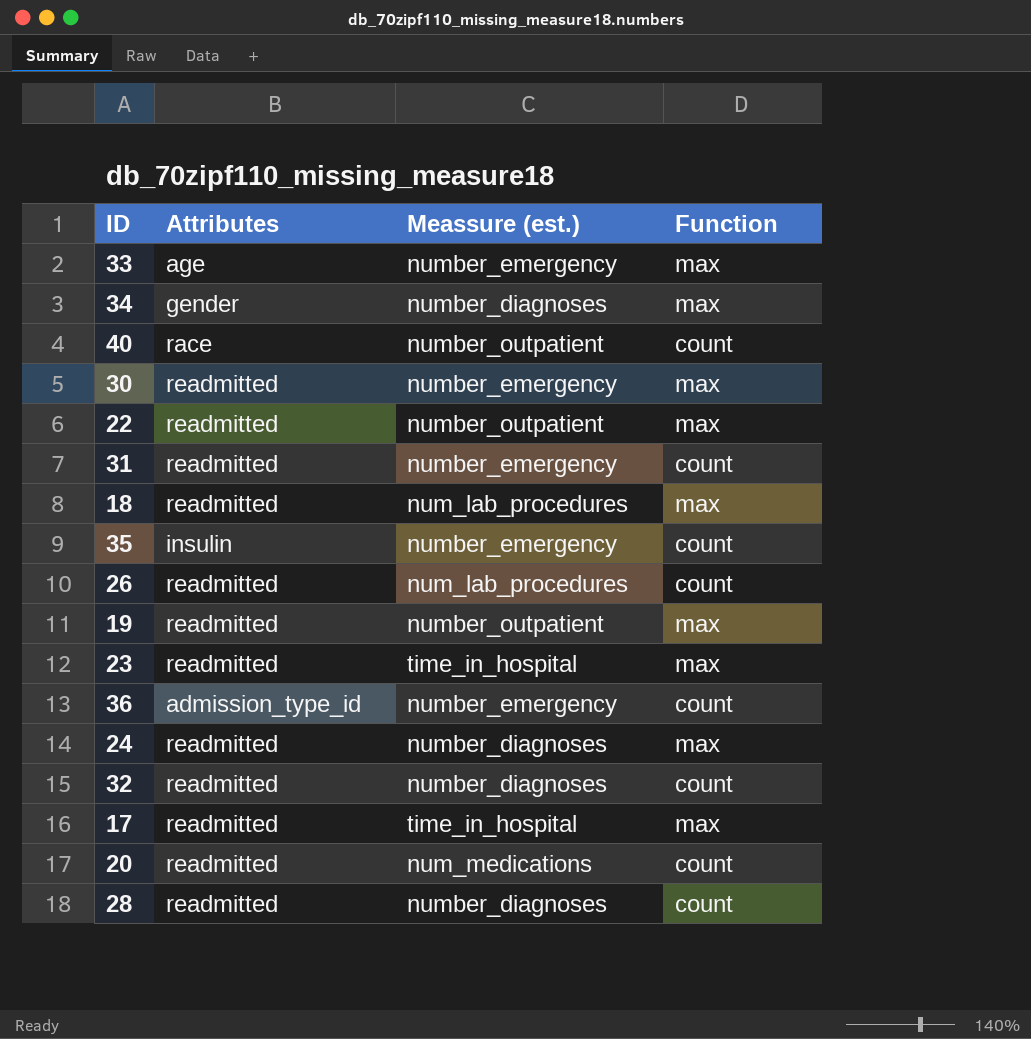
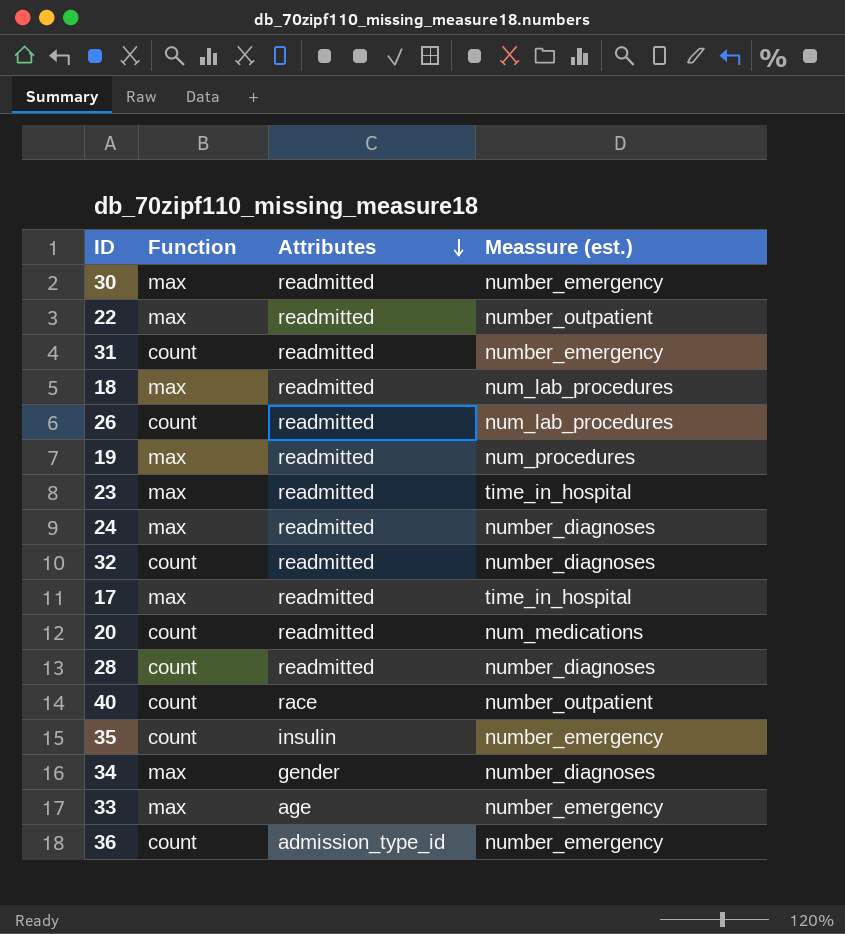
row order: none -> Attributes descending
column Function | position: 4 -> 2
19 | Meassure (est.): number_outpatient -> num_procedures

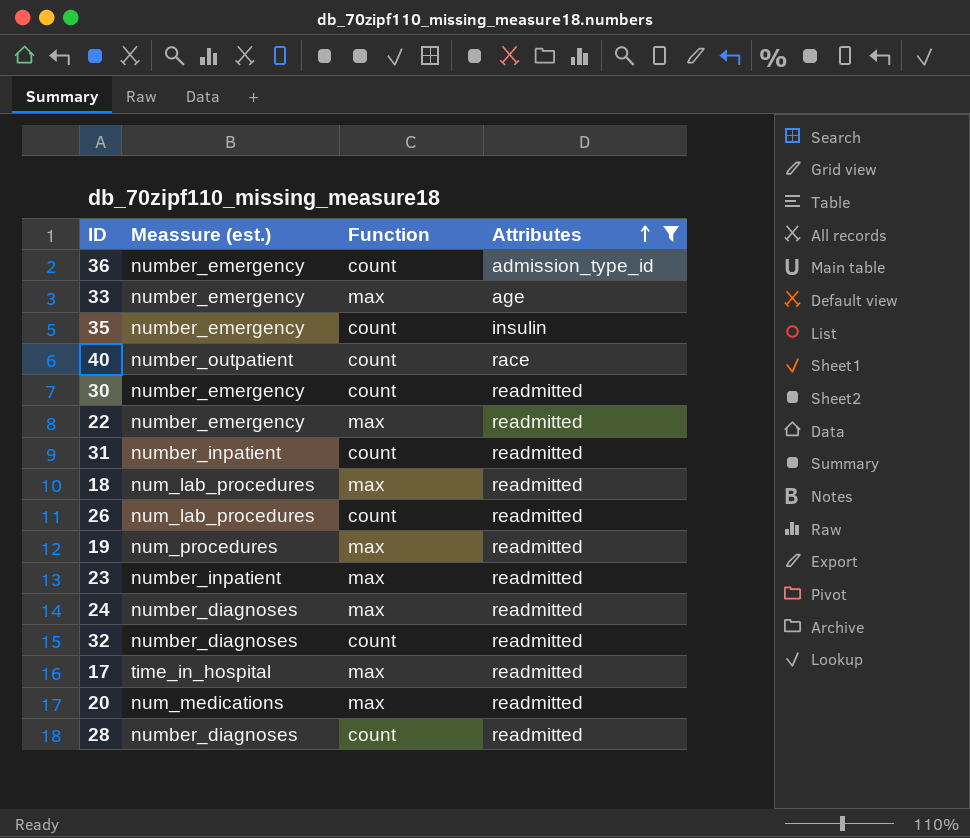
filter: none -> Attributes != gender
row order: Attributes descending -> Attributes ascending
column Meassure (est.) | position: 4 -> 2
30 | Function: max -> count
22 | Meassure (est.): number_outpatient -> number_emergency
31 | Meassure (est.): number_emergency -> number_inpatient
23 | Meassure (est.): time_in_hospital -> number_inpatient
20 | Function: count -> max

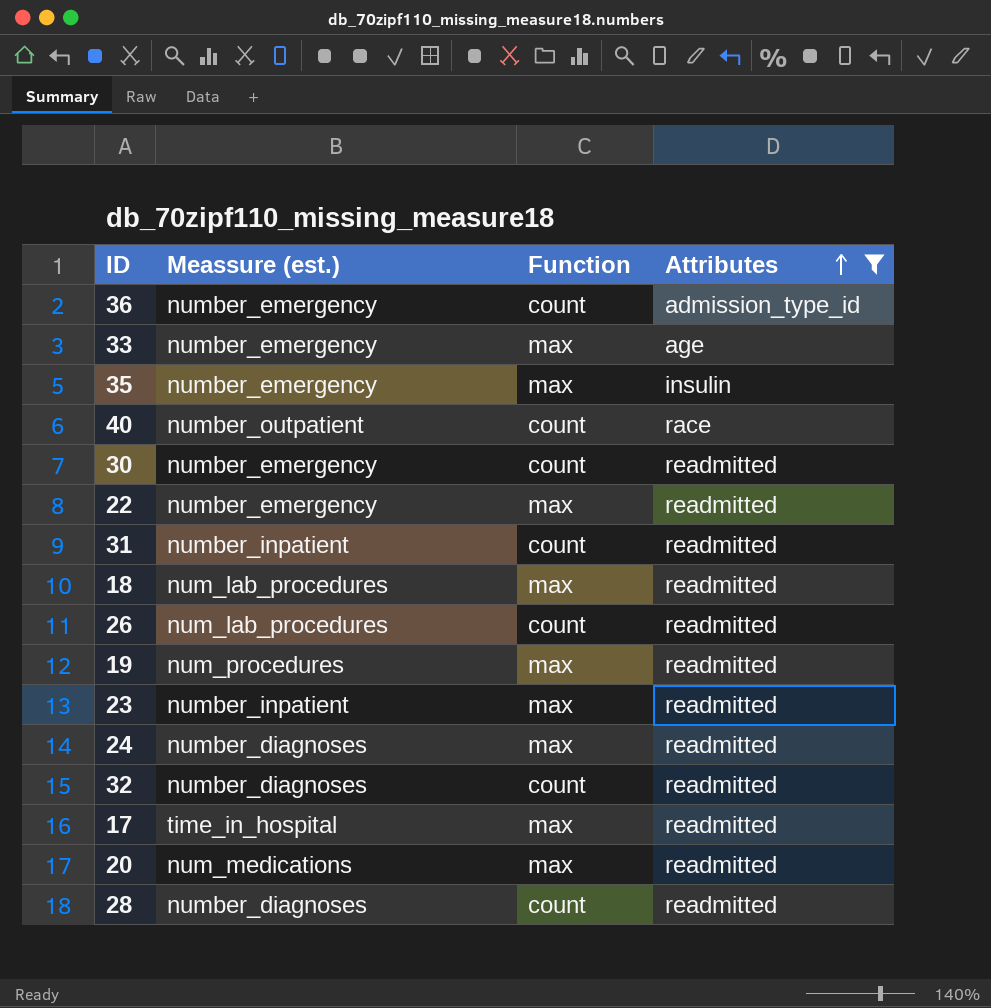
35 | Function: count -> max

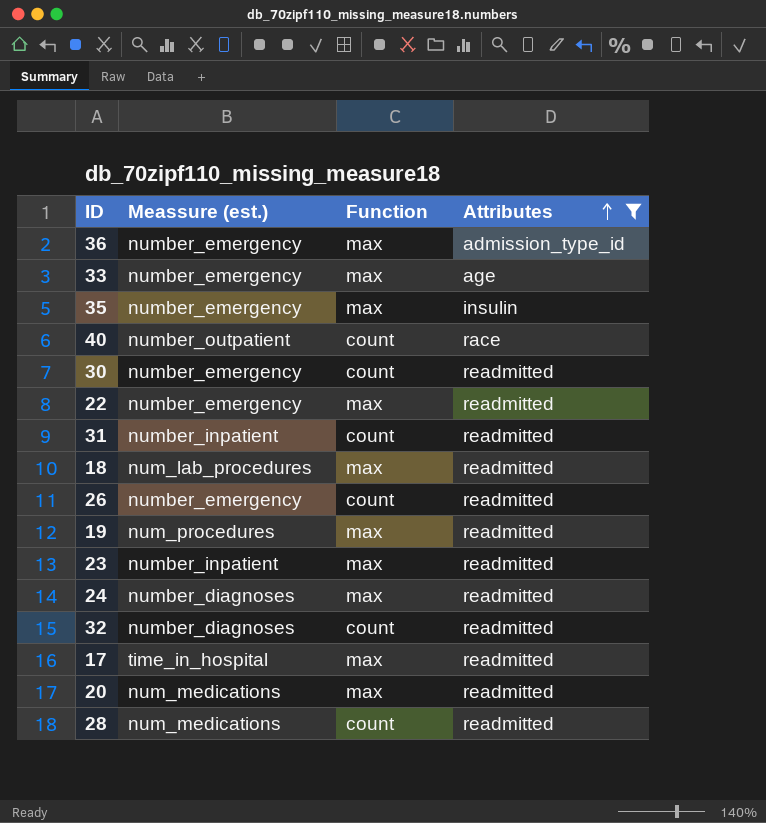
36 | Function: count -> max
26 | Meassure (est.): num_lab_procedures -> number_emergency
28 | Meassure (est.): number_diagnoses -> num_medications

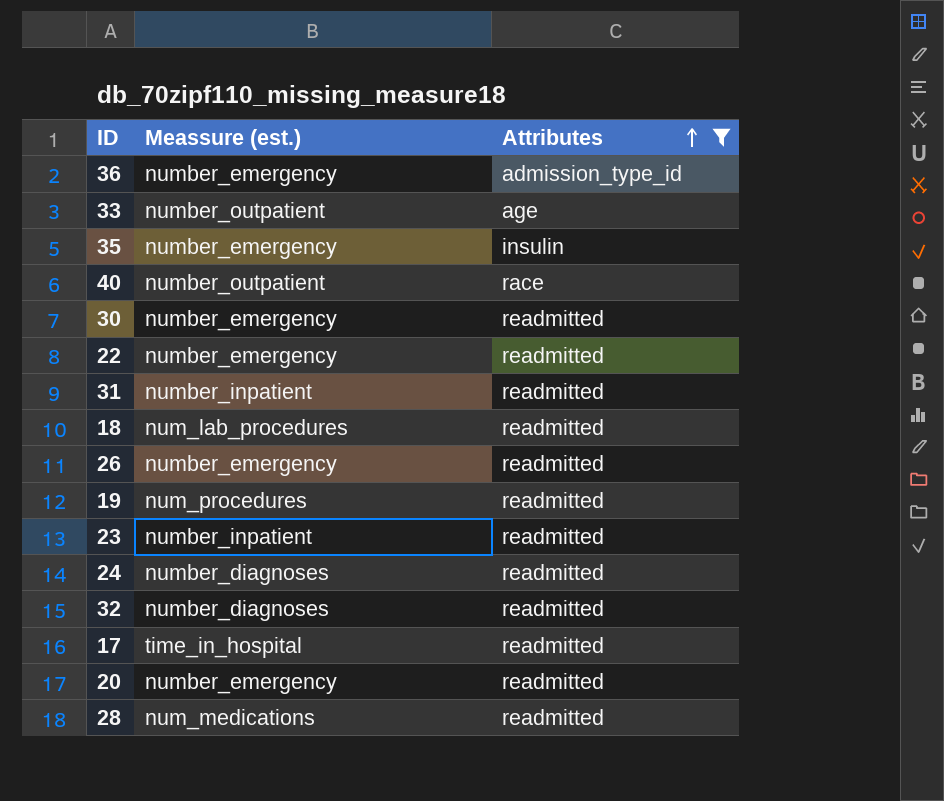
column Function | position: 3 -> none
33 | Meassure (est.): number_emergency -> number_outpatient
20 | Meassure (est.): num_medications -> number_emergency

